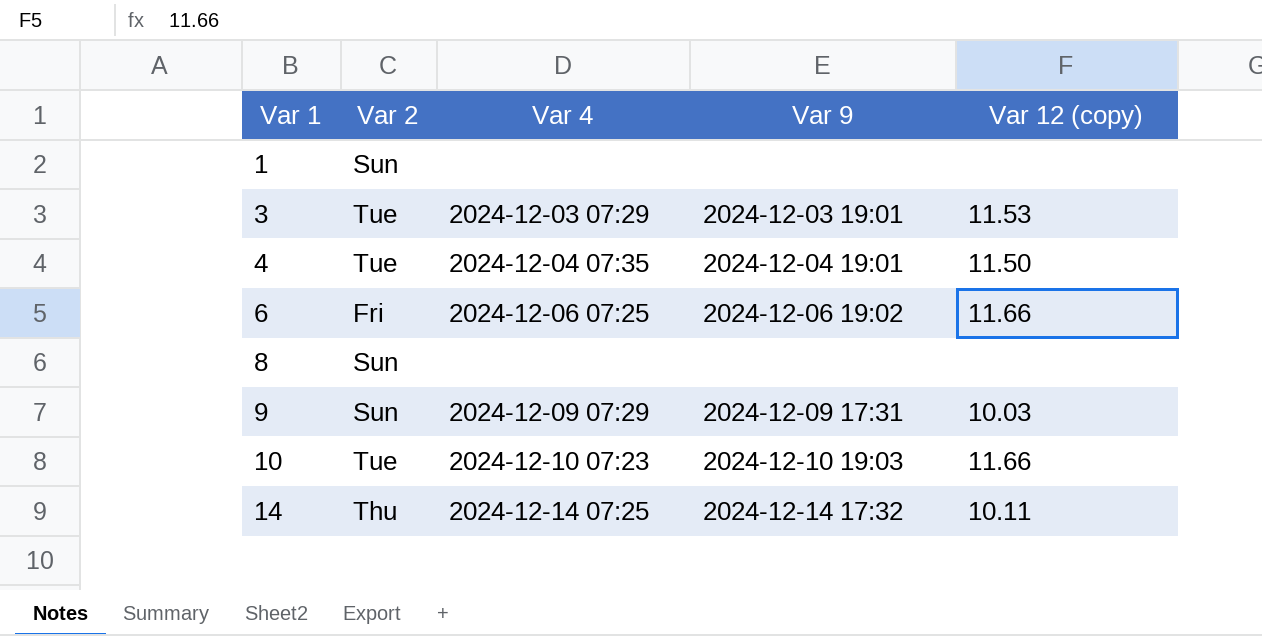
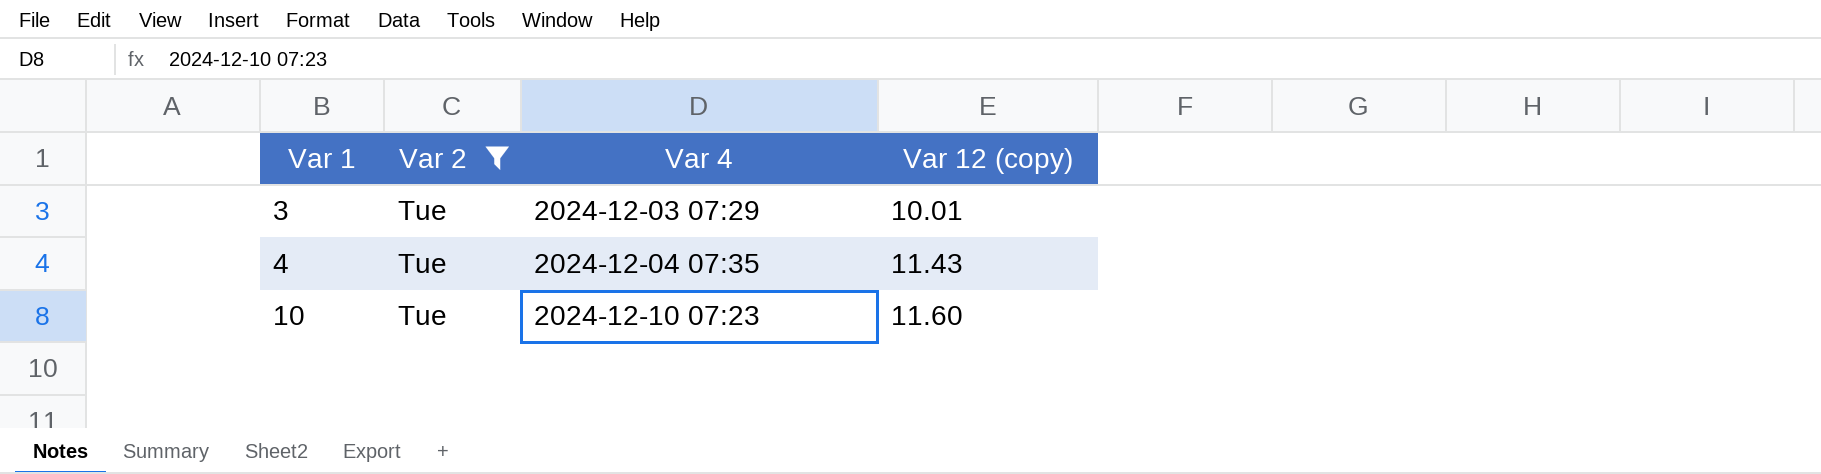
filter: none -> Var 2 = Tue
column Var 9 | position: 4 -> none
3 | Var 12 (copy): 11.53 -> 10.01
4 | Var 12 (copy): 11.50 -> 11.43
10 | Var 12 (copy): 11.66 -> 11.60

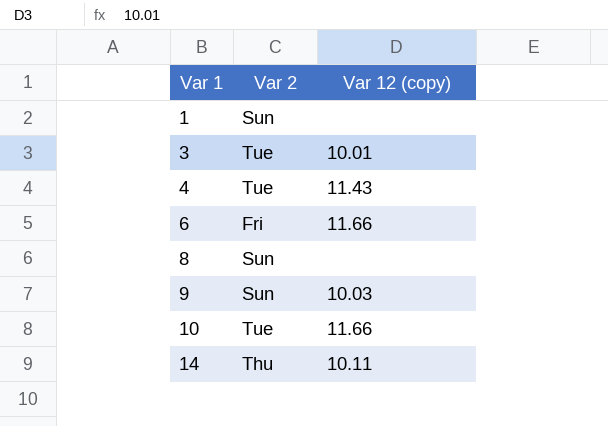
filter: Var 2 = Tue -> none
column Var 4 | position: 3 -> none
10 | Var 12 (copy): 11.60 -> 11.66

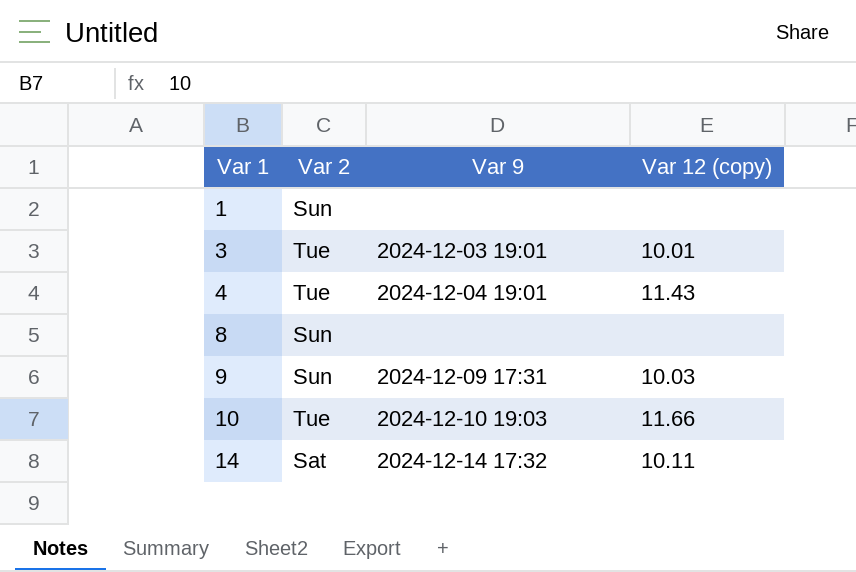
column Var 9 | position: none -> 3
row 6: Fri | 11.66 -> none
14 | Var 2: Thu -> Sat

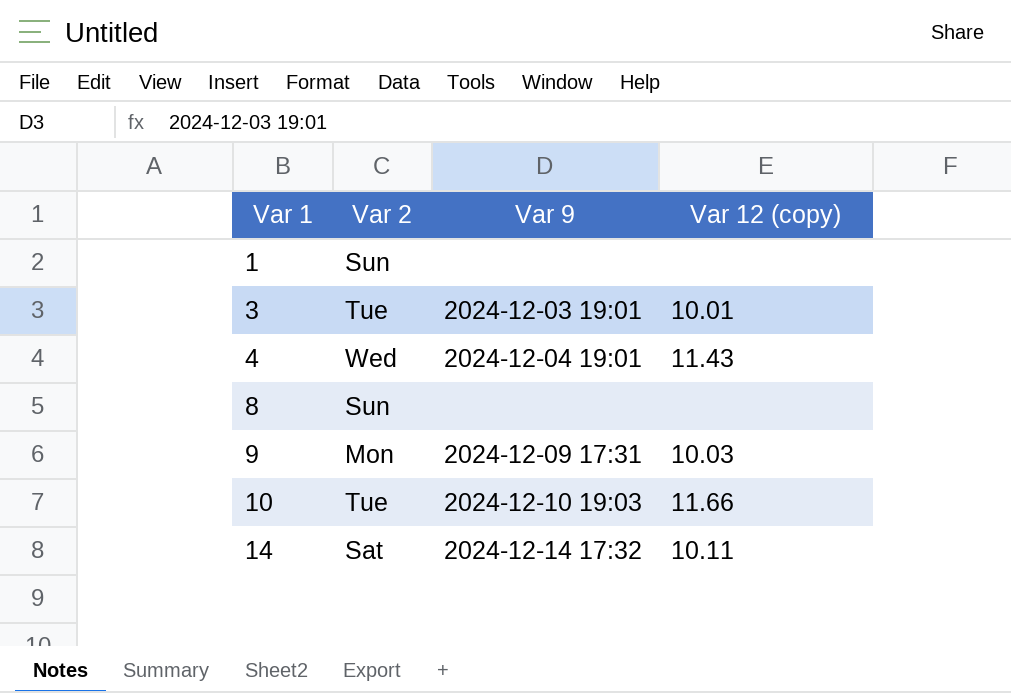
4 | Var 2: Tue -> Wed
9 | Var 2: Sun -> Mon

